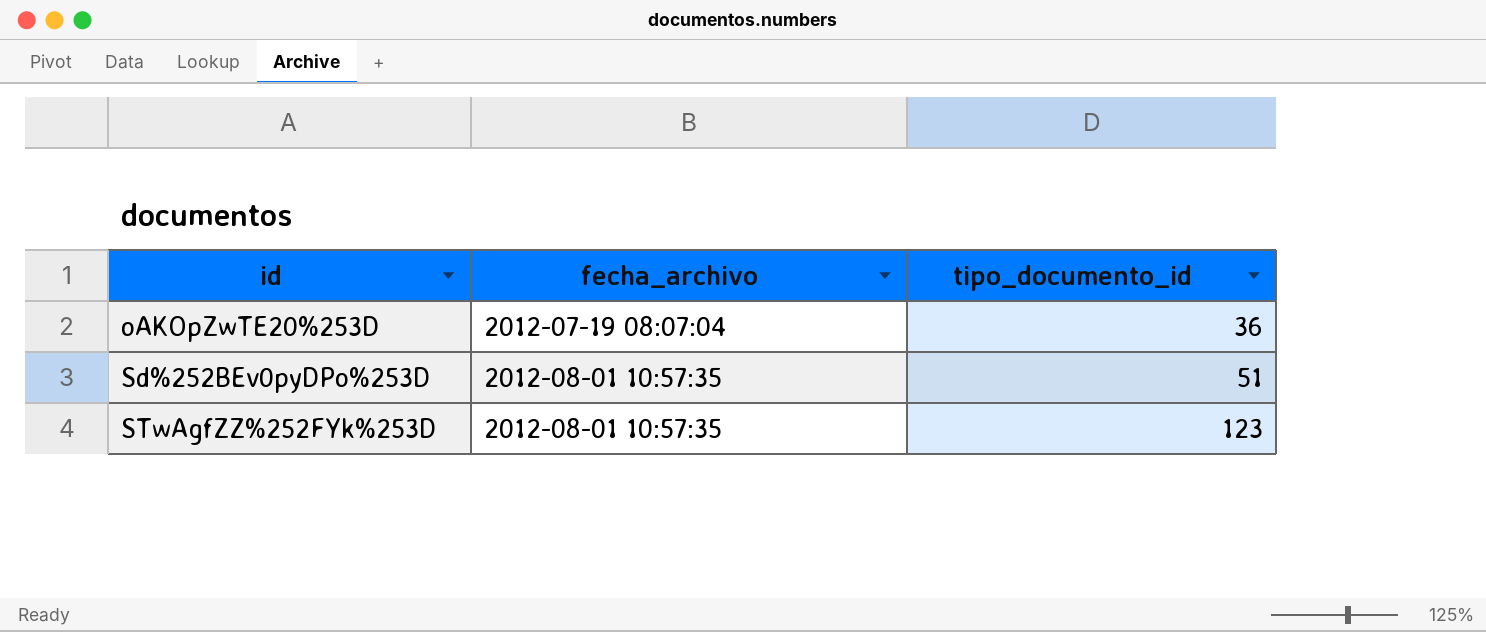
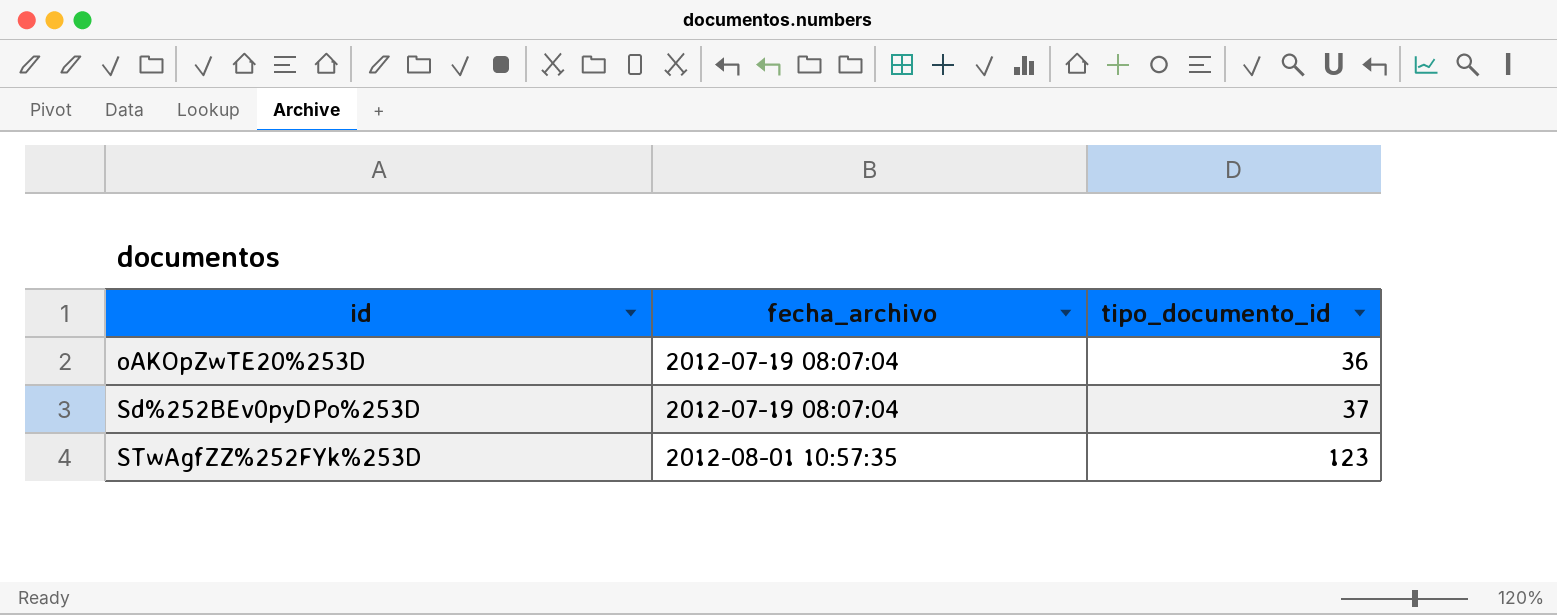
Sd%252BEv0pyDPo%253D | fecha_archivo: 2012-08-01 10:57:35 -> 2012-07-19 08:07:04
Sd%252BEv0pyDPo%253D | tipo_documento_id: 51 -> 37

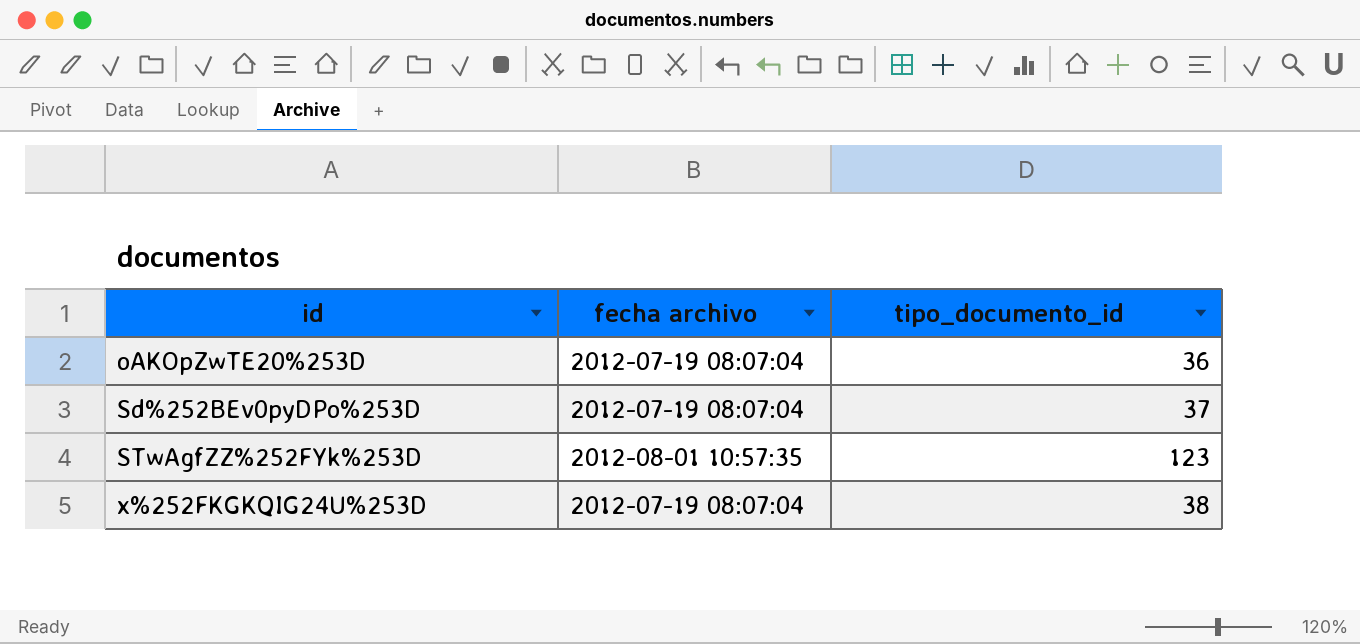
column name: fecha_archivo -> fecha archivo
row x%252FKGKQIG24U%253D: none -> 2012-07-19 08:07:04 | 38

